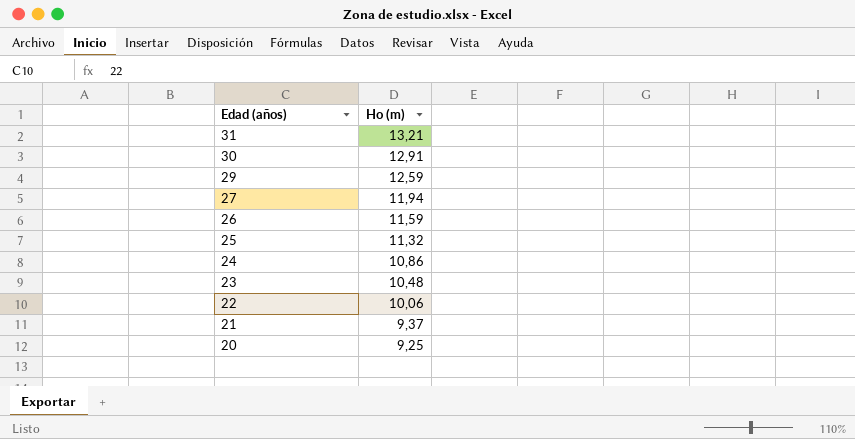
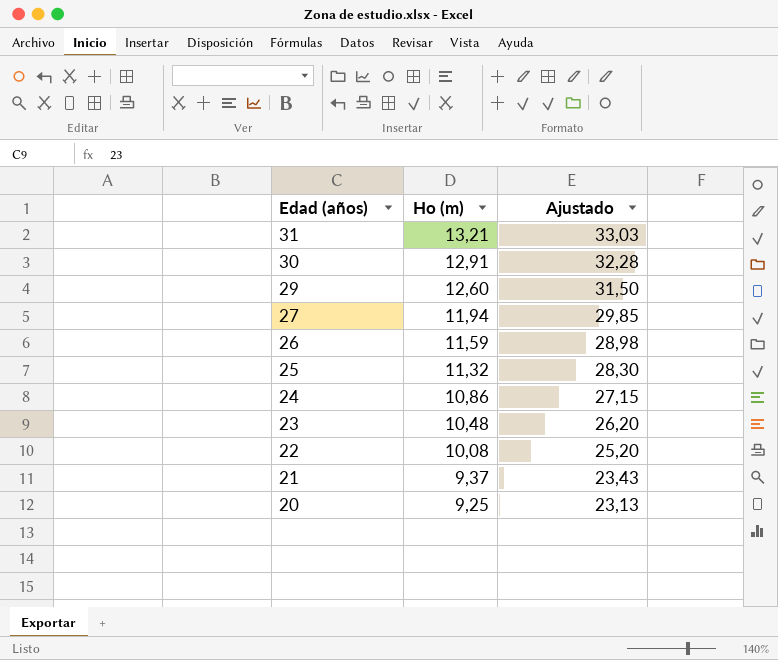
column Ajustado | formula: none -> [Ho (m)] * 2,5
29 | Ho (m): 12,59 -> 12,60
22 | Ho (m): 10,06 -> 10,08

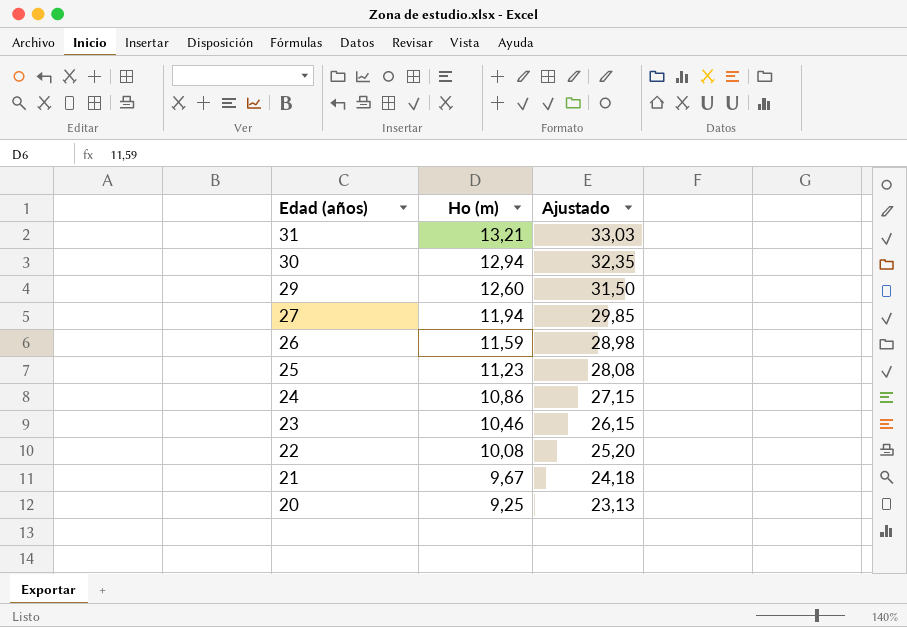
30 | Ho (m): 12,91 -> 12,94
30 | Ajustado: 32,28 -> 32,35
25 | Ho (m): 11,32 -> 11,23
25 | Ajustado: 28,30 -> 28,08
23 | Ho (m): 10,48 -> 10,46
23 | Ajustado: 26,20 -> 26,15
21 | Ho (m): 9,37 -> 9,67
21 | Ajustado: 23,43 -> 24,18

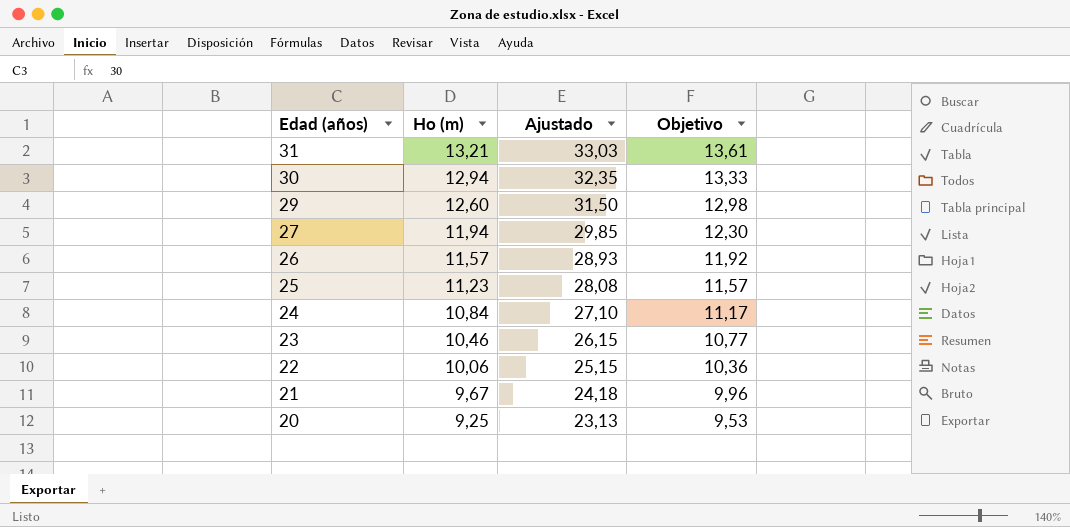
column Objetivo | formula: none -> [Ho (m)] * 1,03
26 | Ho (m): 11,59 -> 11,57
26 | Ajustado: 28,98 -> 28,93
24 | Ho (m): 10,86 -> 10,84
24 | Ajustado: 27,15 -> 27,10
22 | Ho (m): 10,08 -> 10,06
22 | Ajustado: 25,20 -> 25,15

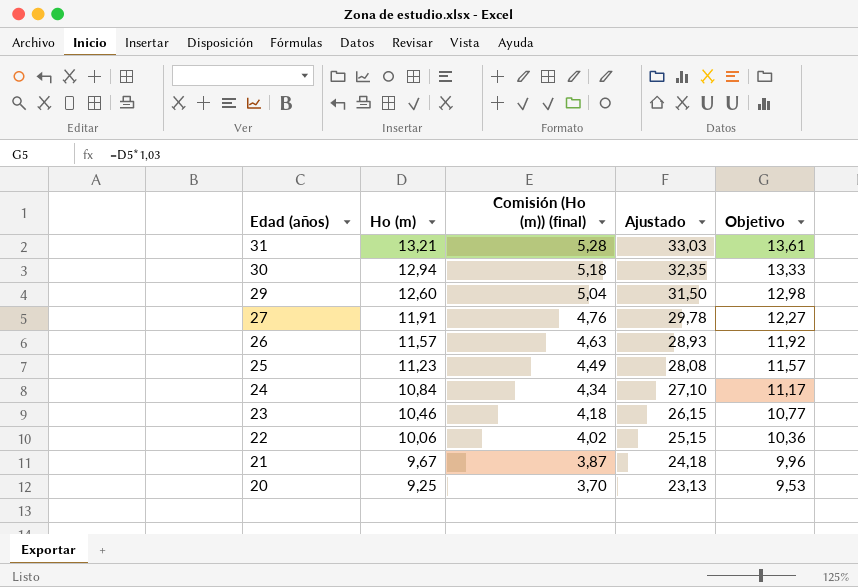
column Comisión (Ho (m)) (final) | formula: none -> [Ho (m)] * 0,4
27 | Ho (m): 11,94 -> 11,91
27 | Ajustado: 29,85 -> 29,78
27 | Objetivo: 12,30 -> 12,27

